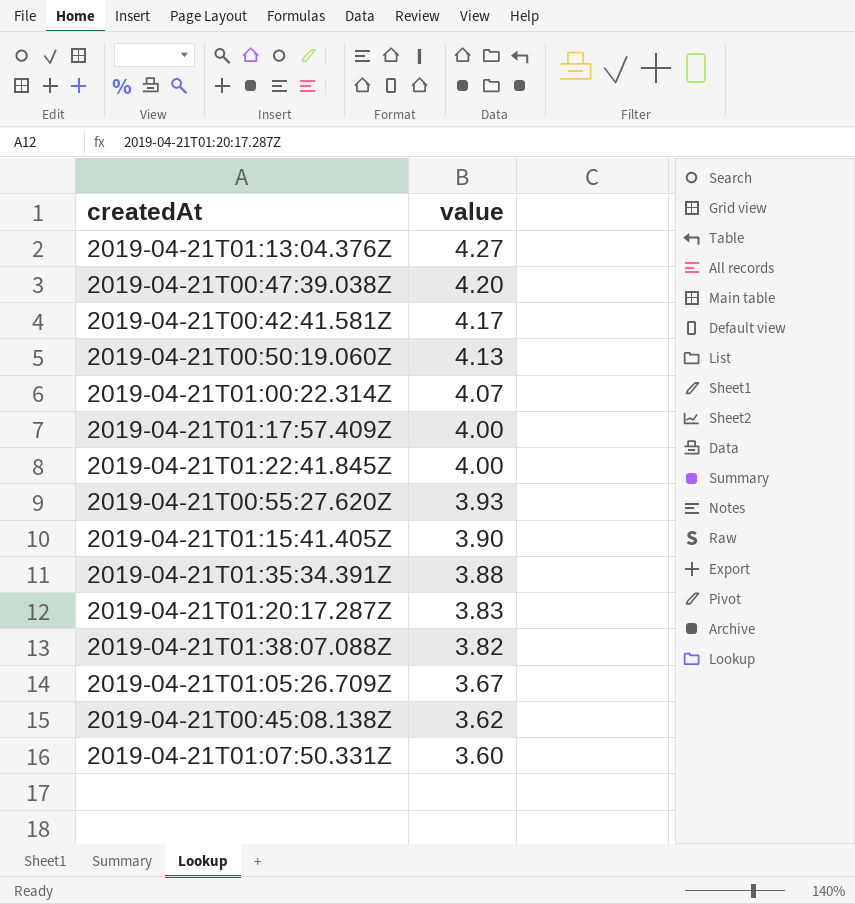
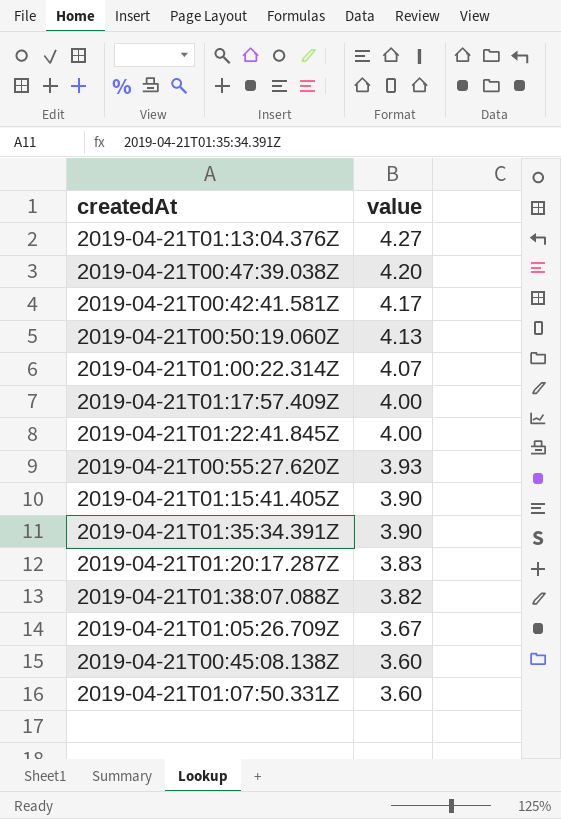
2019-04-21T01:35:34.391Z | value: 3.88 -> 3.90
2019-04-21T00:45:08.138Z | value: 3.62 -> 3.60

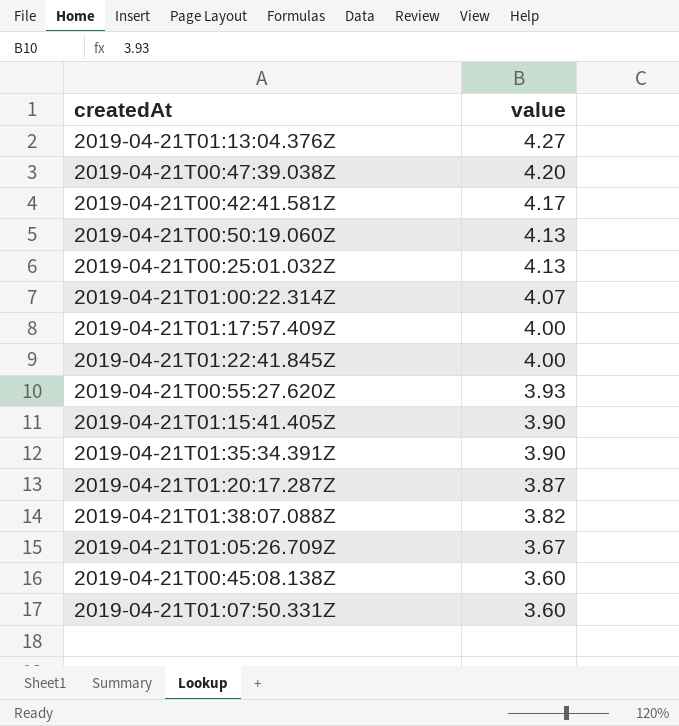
row 2019-04-21T00:25:01.032Z: none -> 4.13
2019-04-21T01:20:17.287Z | value: 3.83 -> 3.87

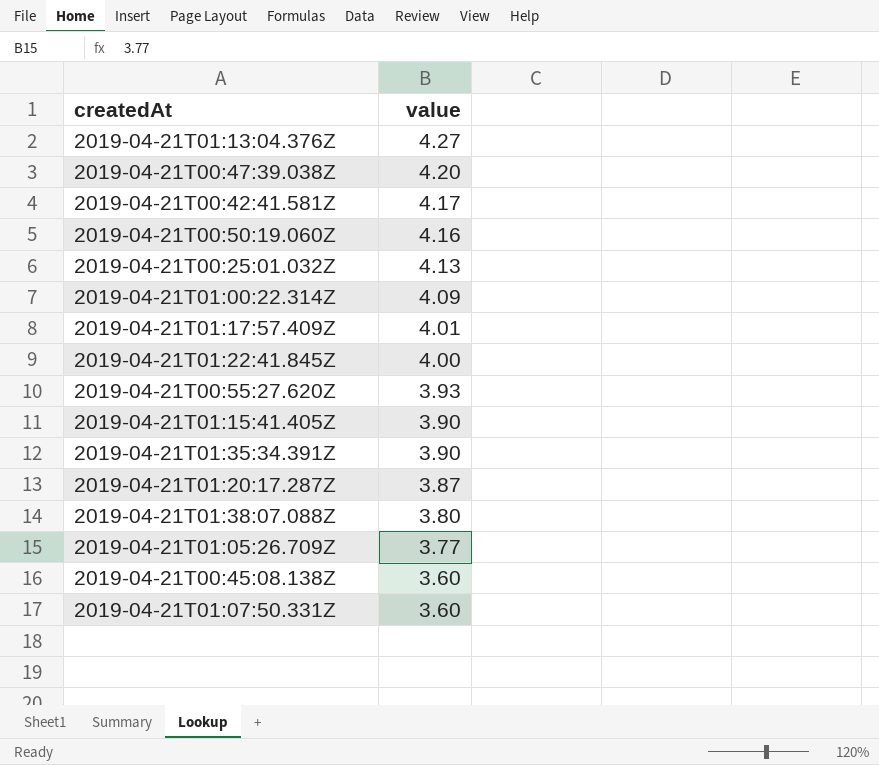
2019-04-21T00:50:19.060Z | value: 4.13 -> 4.16
2019-04-21T01:00:22.314Z | value: 4.07 -> 4.09
2019-04-21T01:17:57.409Z | value: 4.00 -> 4.01
2019-04-21T01:38:07.088Z | value: 3.82 -> 3.80
2019-04-21T01:05:26.709Z | value: 3.67 -> 3.77

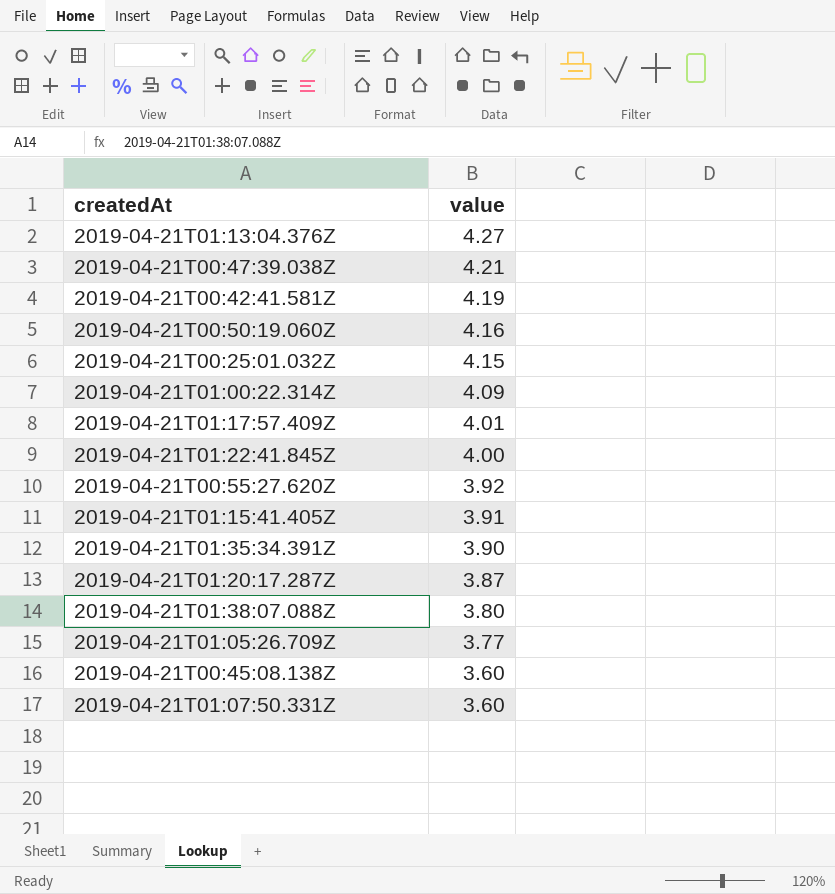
2019-04-21T00:47:39.038Z | value: 4.20 -> 4.21
2019-04-21T00:42:41.581Z | value: 4.17 -> 4.19
2019-04-21T00:25:01.032Z | value: 4.13 -> 4.15
2019-04-21T00:55:27.620Z | value: 3.93 -> 3.92
2019-04-21T01:15:41.405Z | value: 3.90 -> 3.91

